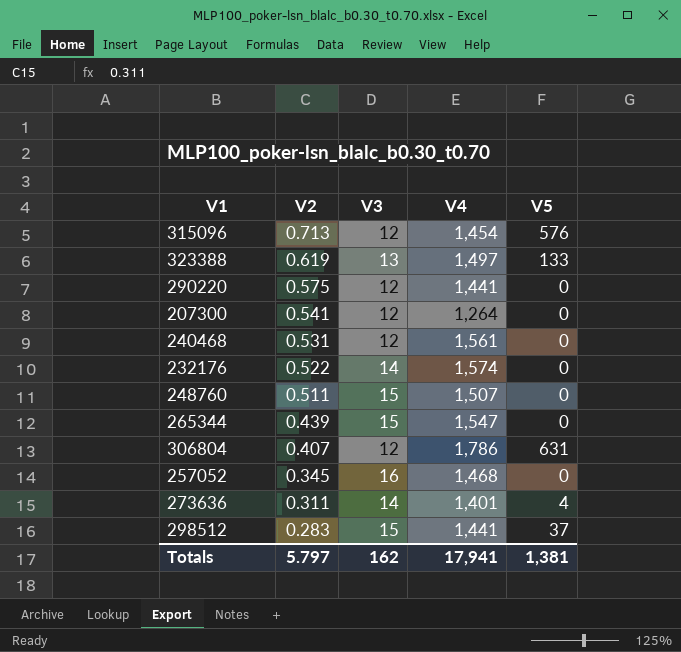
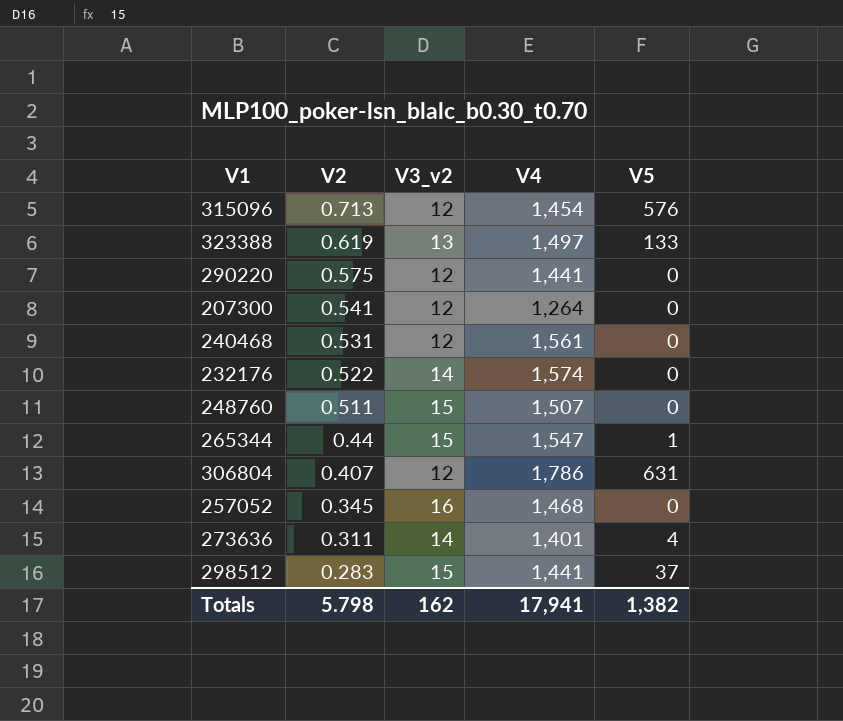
column name: V3 -> V3_v2
265344 | V2: 0.439 -> 0.44
265344 | V5: 0 -> 1
Totals | V2: 5.797 -> 5.798
Totals | V5: 1,381 -> 1,382

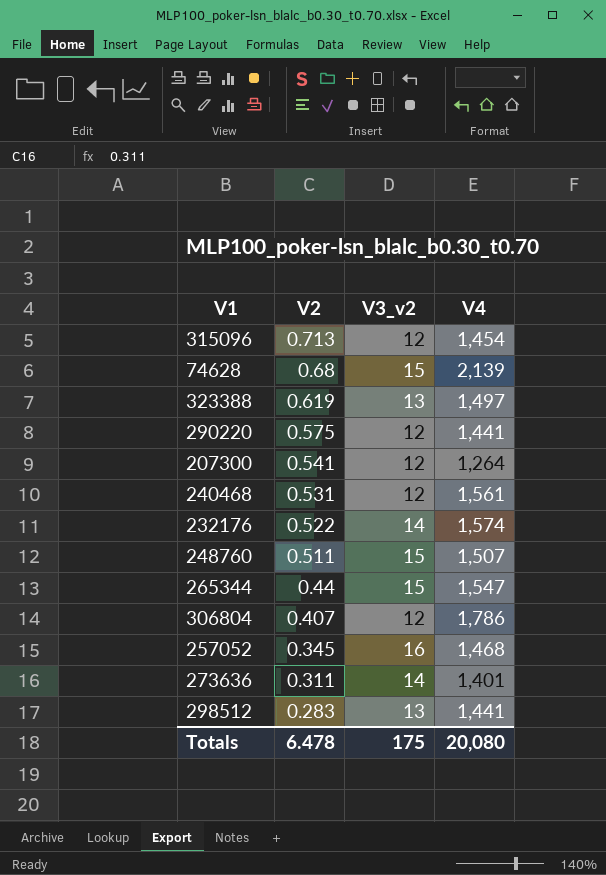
column V5 | position: 5 -> none
row 74628: none -> 0.68 | 15 | 2,139
298512 | V3_v2: 15 -> 13
Totals | V2: 5.798 -> 6.478
Totals | V3_v2: 162 -> 175
Totals | V4: 17,941 -> 20,080

